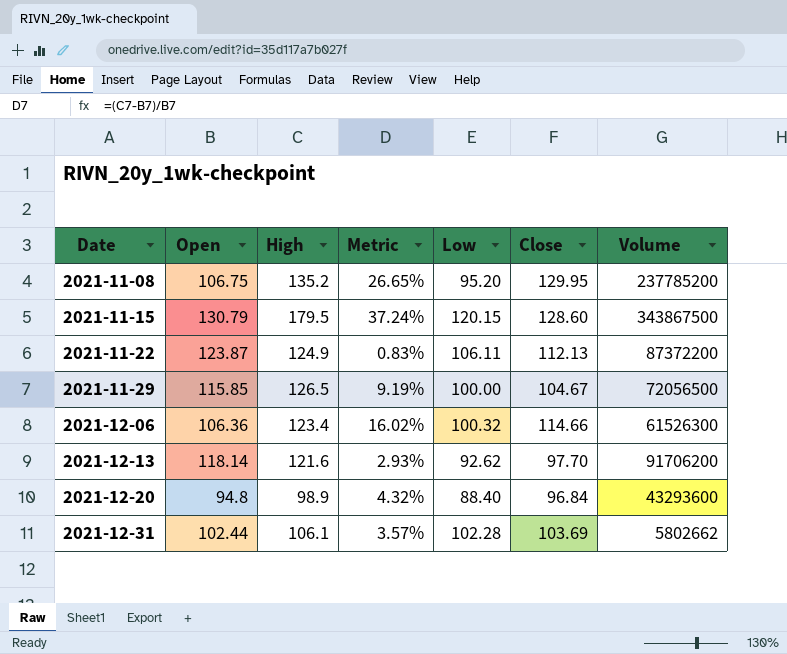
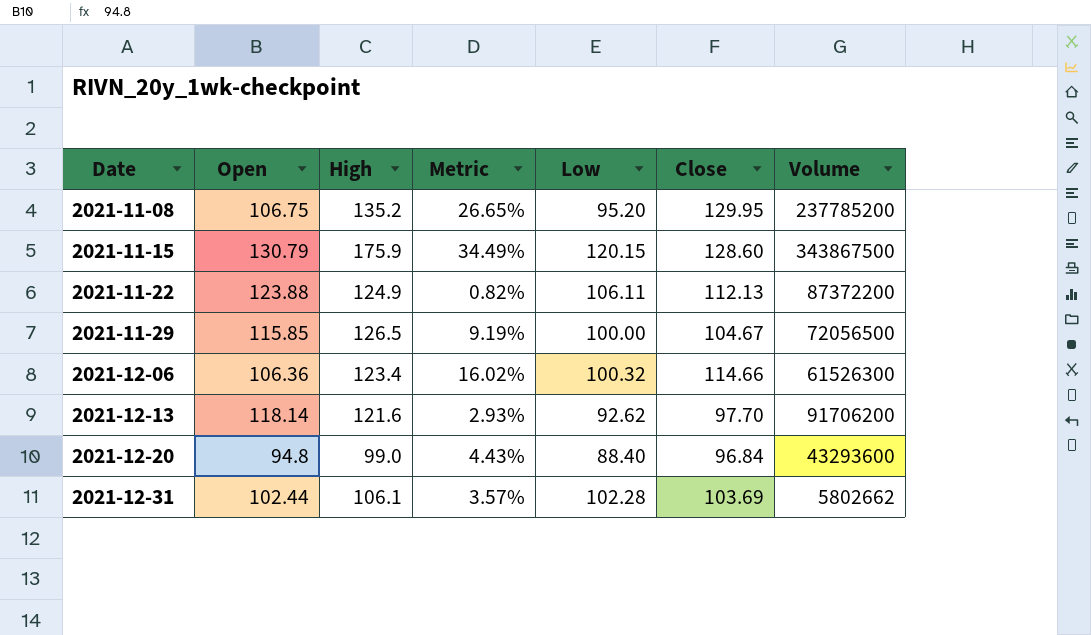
2021-11-15 | High: 179.5 -> 175.9
2021-11-15 | Metric: 37.24% -> 34.49%
2021-11-22 | Open: 123.87 -> 123.88
2021-11-22 | Metric: 0.83% -> 0.82%
2021-12-20 | High: 98.9 -> 99.0
2021-12-20 | Metric: 4.32% -> 4.43%

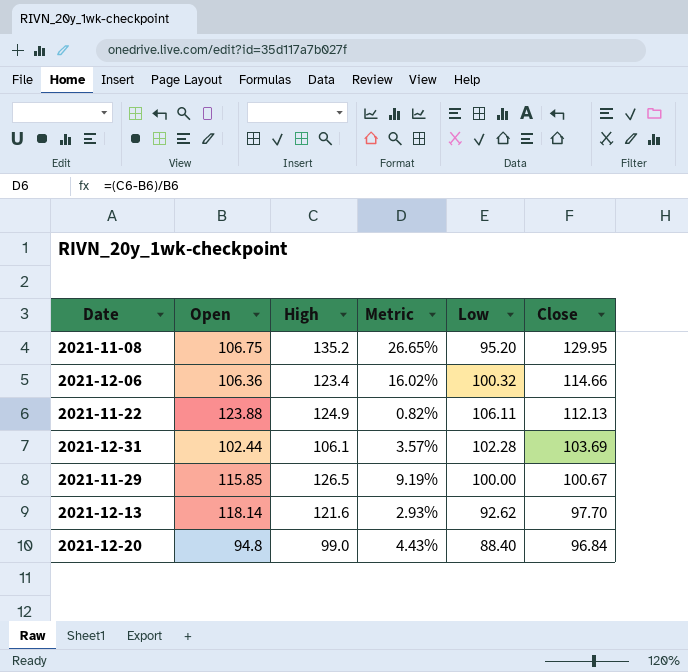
row order: Date ascending -> Close descending
column Volume | position: 7 -> none
row 2021-11-15: 130.79 | 175.9 | 34.49% | 120.15 | 128.60 | 343867500 -> none
2021-11-29 | Close: 104.67 -> 100.67

